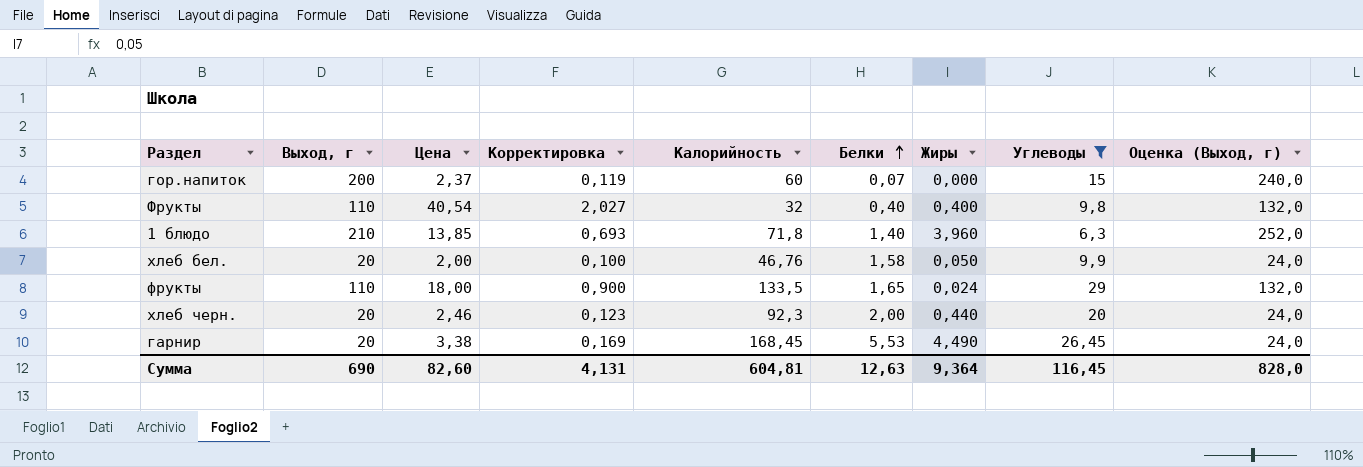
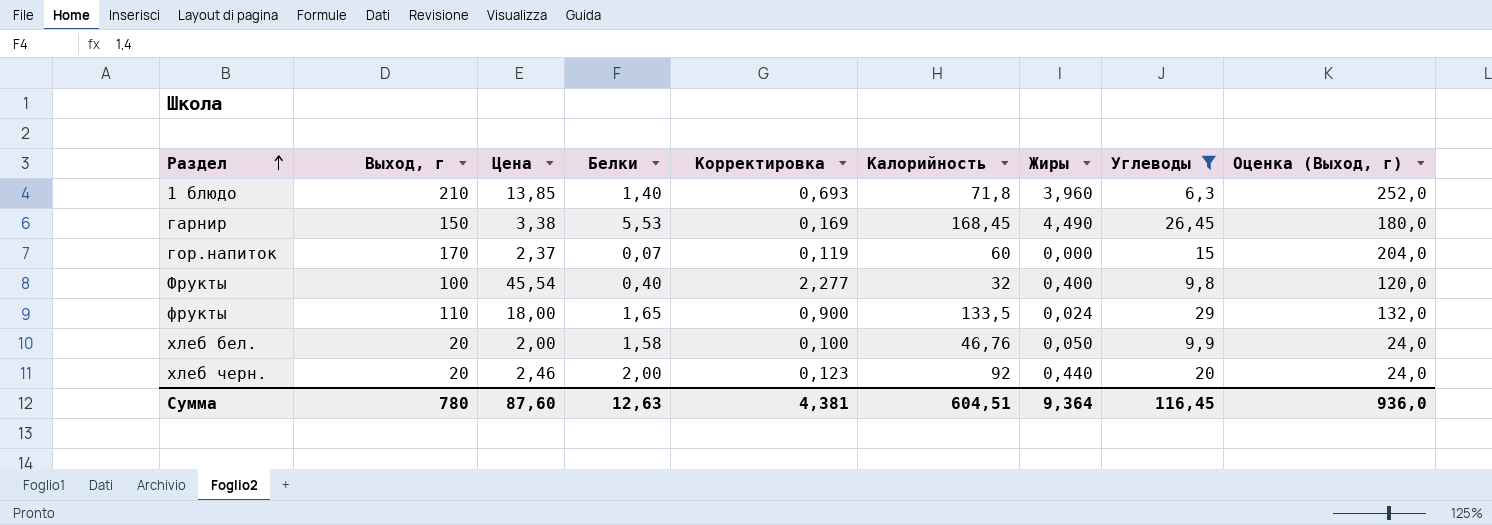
row order: Белки ascending -> Раздел ascending
column Белки | position: 6 -> 4
гарнир | Выход, г: 20 -> 150
гарнир | Оценка (Выход, г): 24,0 -> 180,0
гор.напиток | Выход, г: 200 -> 170
гор.напиток | Оценка (Выход, г): 240,0 -> 204,0
Фрукты | Выход, г: 110 -> 100
Фрукты | Цена: 40,54 -> 45,54
Фрукты | Корректировка: 2,027 -> 2,277
Фрукты | Оценка (Выход, г): 132,0 -> 120,0
хлеб черн. | Калорийность: 92,3 -> 92
Сумма | Выход, г: 690 -> 780
Сумма | Цена: 82,60 -> 87,60
Сумма | Корректировка: 4,131 -> 4,381
Сумма | Калорийность: 604,81 -> 604,51
Сумма | Оценка (Выход, г): 828,0 -> 936,0

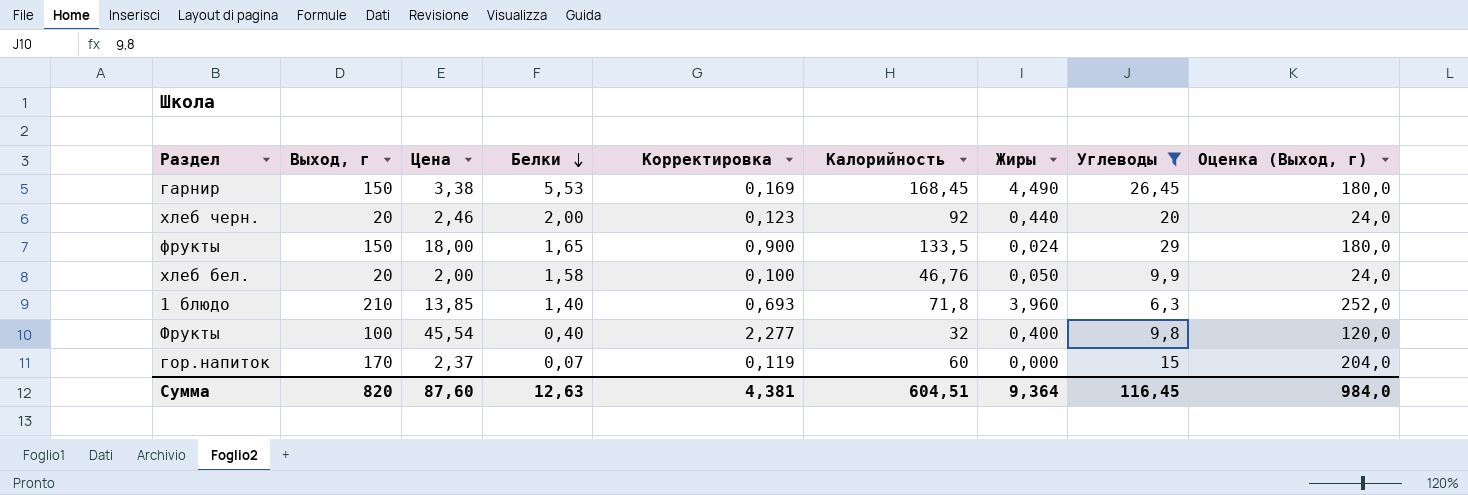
row order: Раздел ascending -> Белки descending
фрукты | Выход, г: 110 -> 150
фрукты | Оценка (Выход, г): 132,0 -> 180,0
Сумма | Выход, г: 780 -> 820
Сумма | Оценка (Выход, г): 936,0 -> 984,0

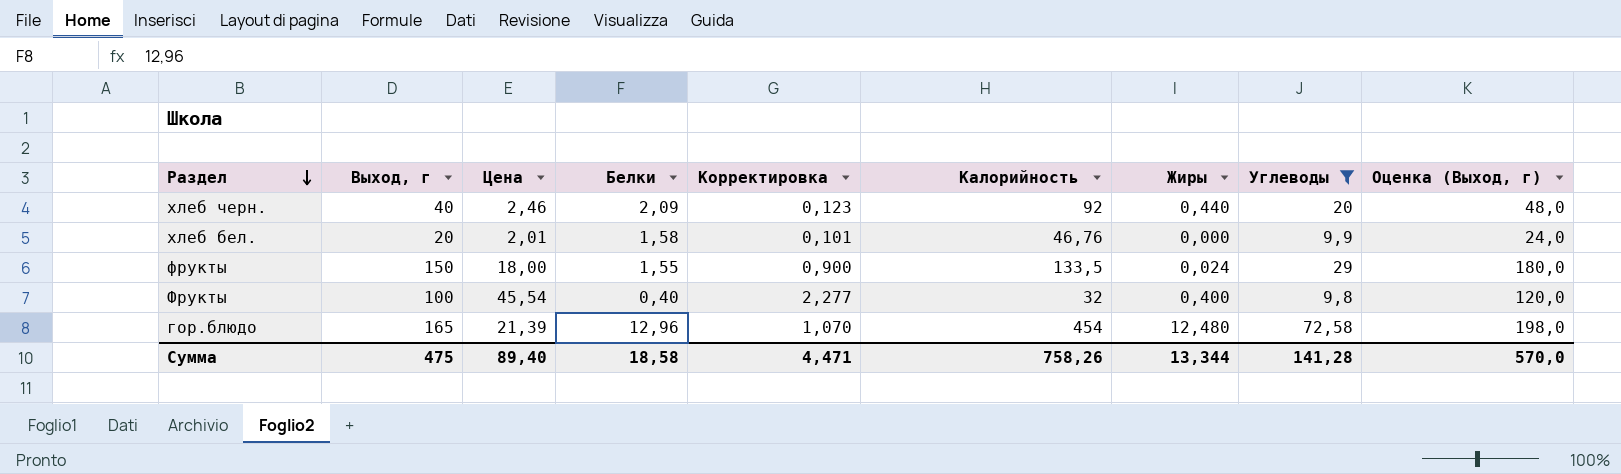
row order: Белки descending -> Раздел descending
row гарнир: 150 | 3,38 | 5,53 | 0,169 | 168,45 | 4,490 | 26,45 | 180,0 -> none
row 1 блюдо: 210 | 13,85 | 1,40 | 0,693 | 71,8 | 3,960 | 6,3 | 252,0 -> none
row гор.напиток: 170 | 2,37 | 0,07 | 0,119 | 60 | 0,000 | 15 | 204,0 -> none
хлеб черн. | Выход, г: 20 -> 40
хлеб черн. | Белки: 2,00 -> 2,09
хлеб черн. | Оценка (Выход, г): 24,0 -> 48,0
хлеб бел. | Цена: 2,00 -> 2,01
хлеб бел. | Корректировка: 0,100 -> 0,101
хлеб бел. | Жиры: 0,050 -> 0,000
фрукты | Белки: 1,65 -> 1,55
row гор.блюдо: none -> 165 | 21,39 | 12,96 | 1,070 | 454 | 12,480 | 72,58 | 198,0
Сумма | Выход, г: 820 -> 475
Сумма | Цена: 87,60 -> 89,40
Сумма | Белки: 12,63 -> 18,58
Сумма | Корректировка: 4,381 -> 4,471
Сумма | Калорийность: 604,51 -> 758,26
Сумма | Жиры: 9,364 -> 13,344
Сумма | Углеводы: 116,45 -> 141,28
Сумма | Оценка (Выход, г): 984,0 -> 570,0

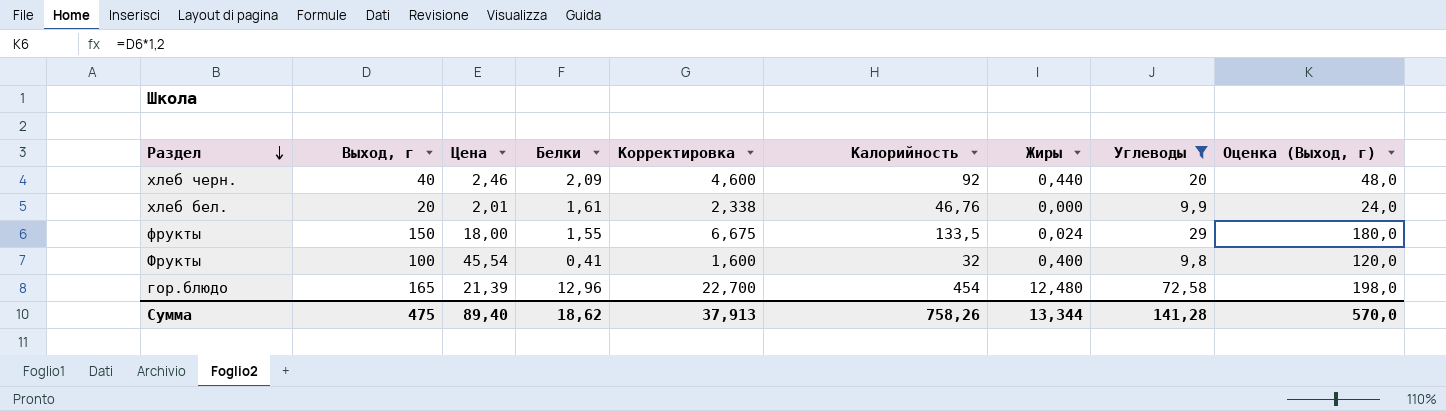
column Корректировка | formula: [Цена] * 0,05 -> [Калорийность] * 0,05
хлеб бел. | Белки: 1,58 -> 1,61
Фрукты | Белки: 0,40 -> 0,41
Сумма | Белки: 18,58 -> 18,62
Сумма | Корректировка: 4,471 -> 37,913

